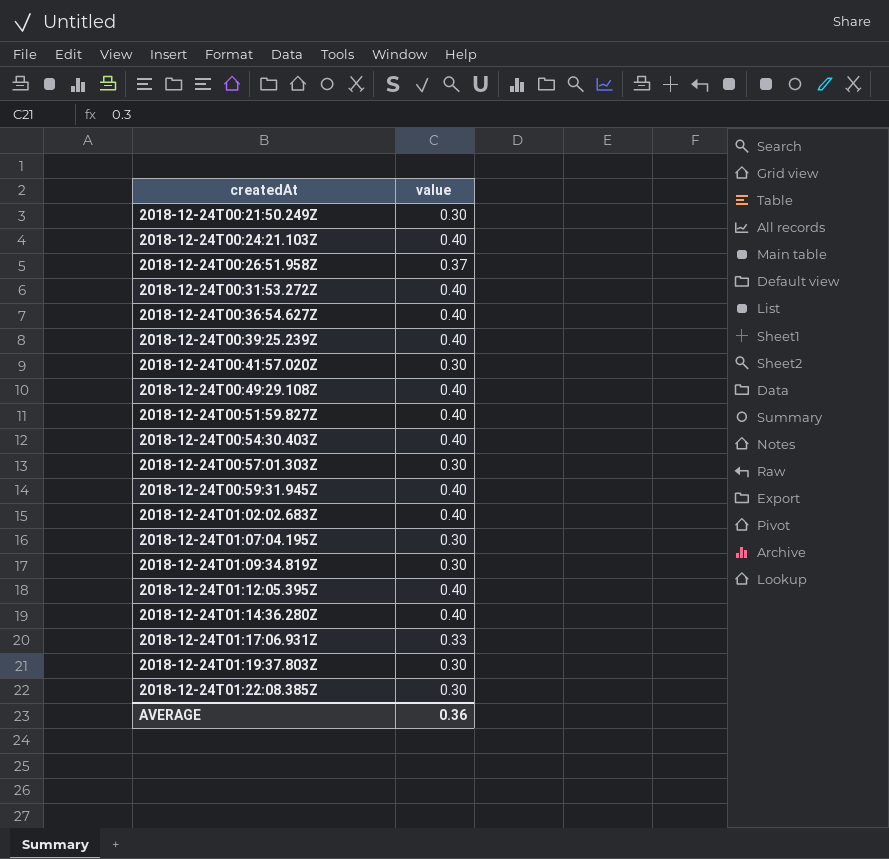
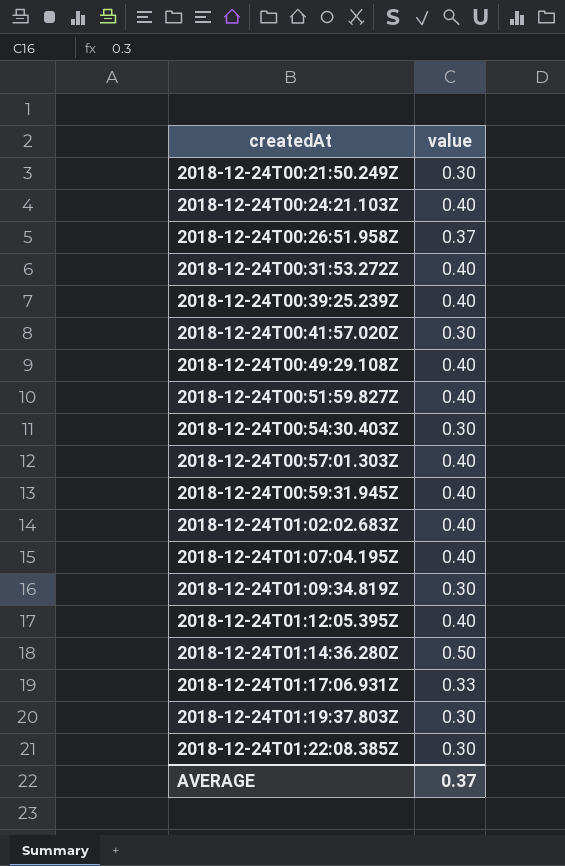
row 2018-12-24T00:36:54.627Z: 0.40 -> none
2018-12-24T00:54:30.403Z | value: 0.40 -> 0.30
2018-12-24T00:57:01.303Z | value: 0.30 -> 0.40
2018-12-24T01:07:04.195Z | value: 0.30 -> 0.40
2018-12-24T01:14:36.280Z | value: 0.40 -> 0.50
AVERAGE | value: 0.36 -> 0.37

